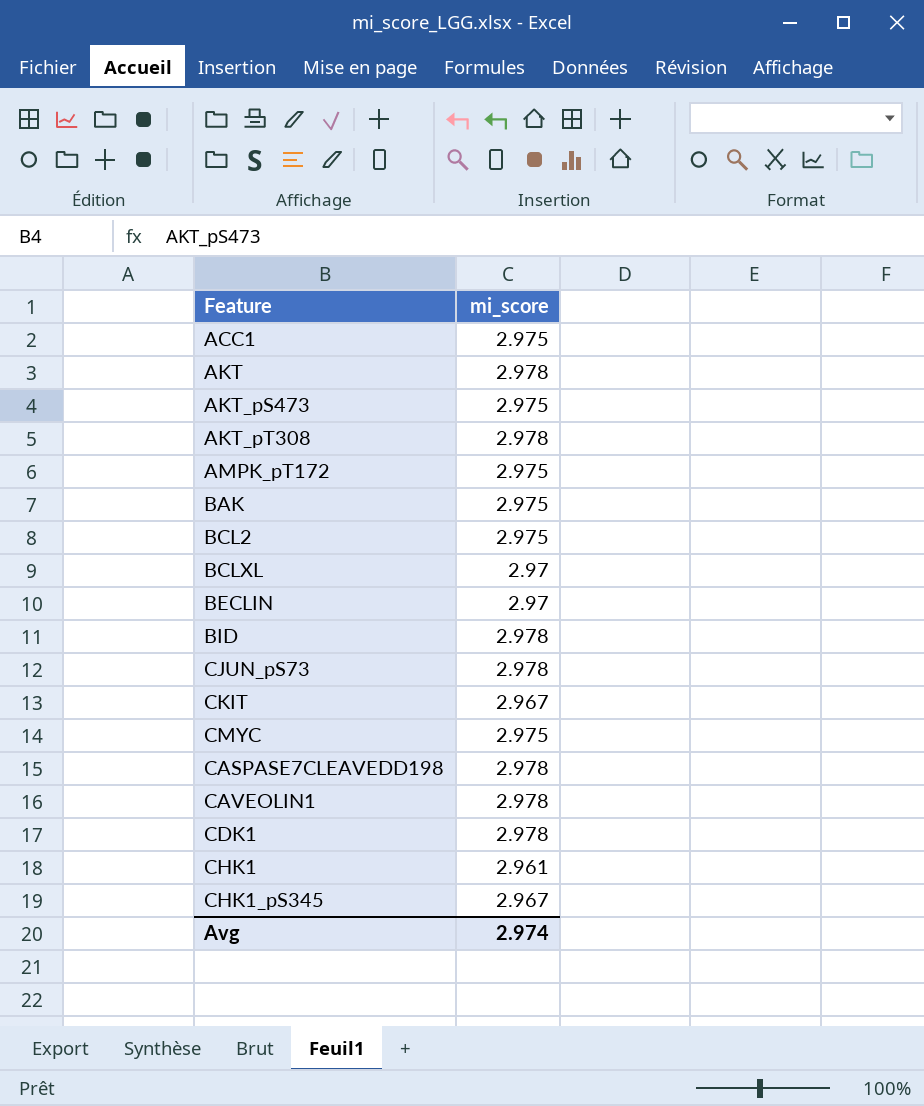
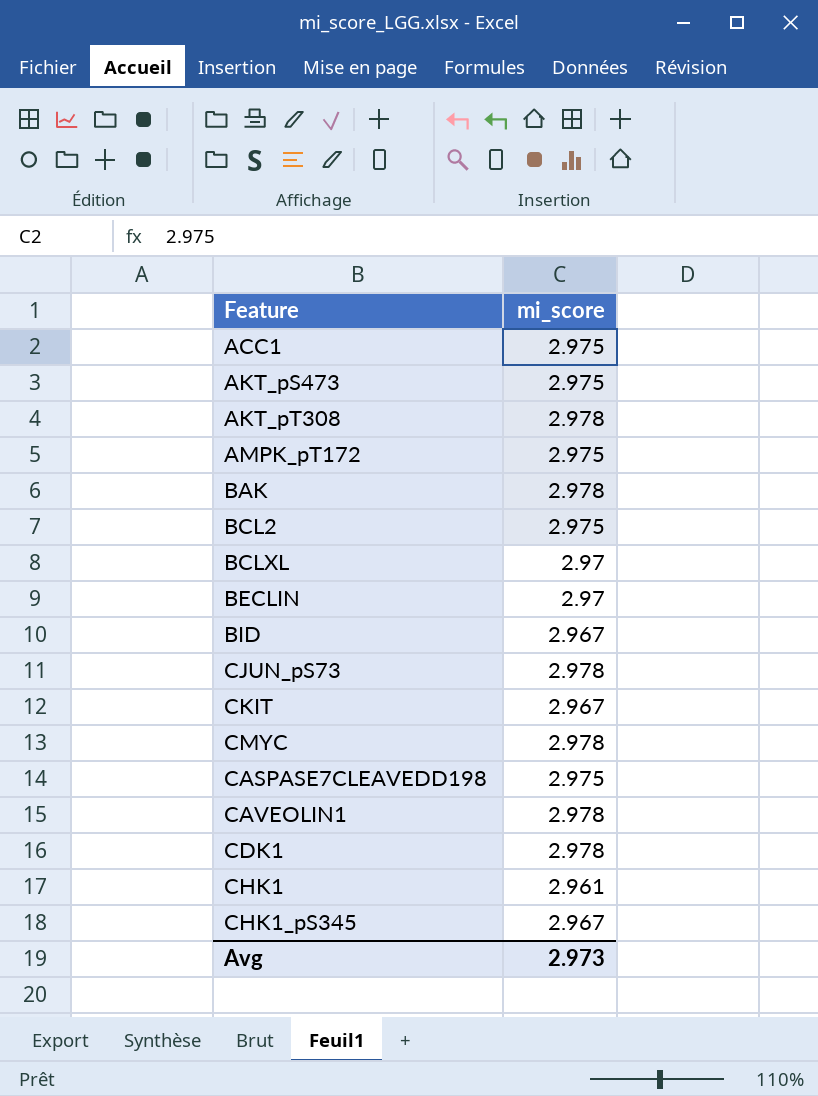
row AKT: 2.978 -> none
BAK | mi_score: 2.975 -> 2.978
BID | mi_score: 2.978 -> 2.967
CMYC | mi_score: 2.975 -> 2.978
CASPASE7CLEAVEDD198 | mi_score: 2.978 -> 2.975
Avg | mi_score: 2.974 -> 2.973

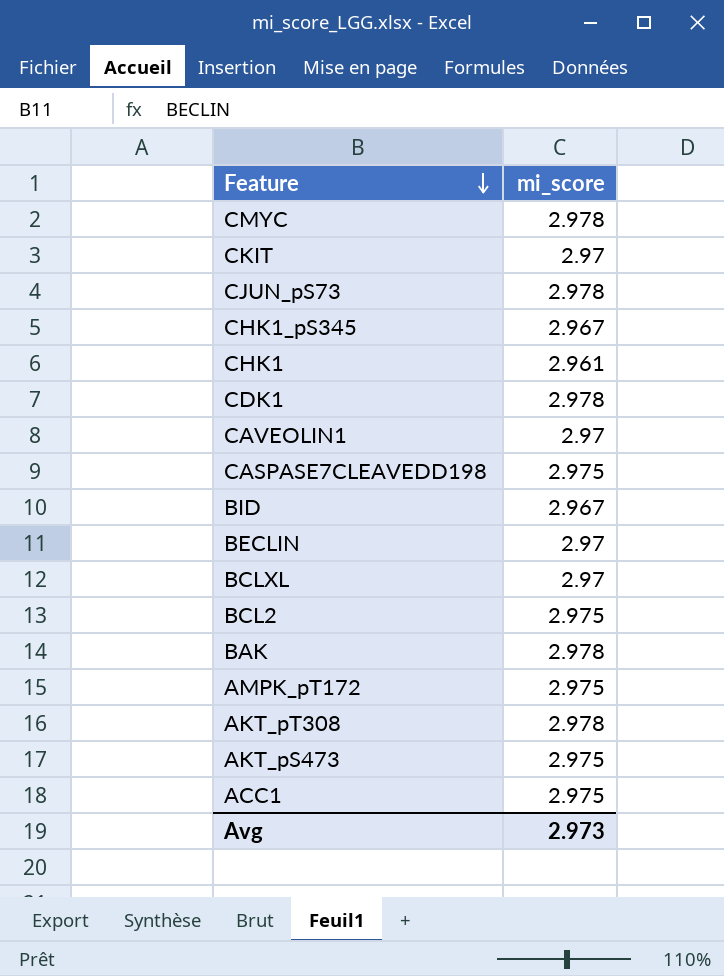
row order: none -> Feature descending
CKIT | mi_score: 2.967 -> 2.97
CAVEOLIN1 | mi_score: 2.978 -> 2.97

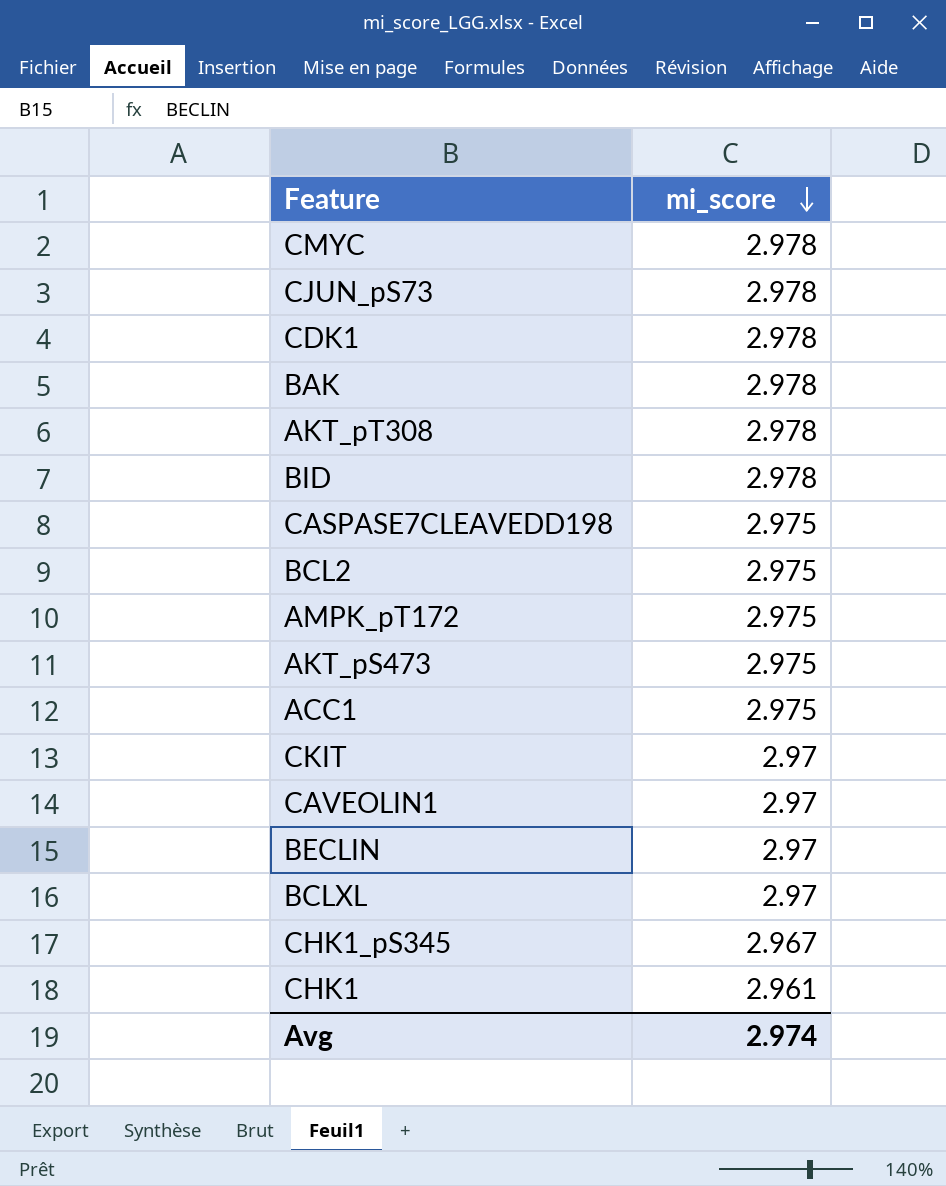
row order: Feature descending -> mi_score descending
BID | mi_score: 2.967 -> 2.978
Avg | mi_score: 2.973 -> 2.974

